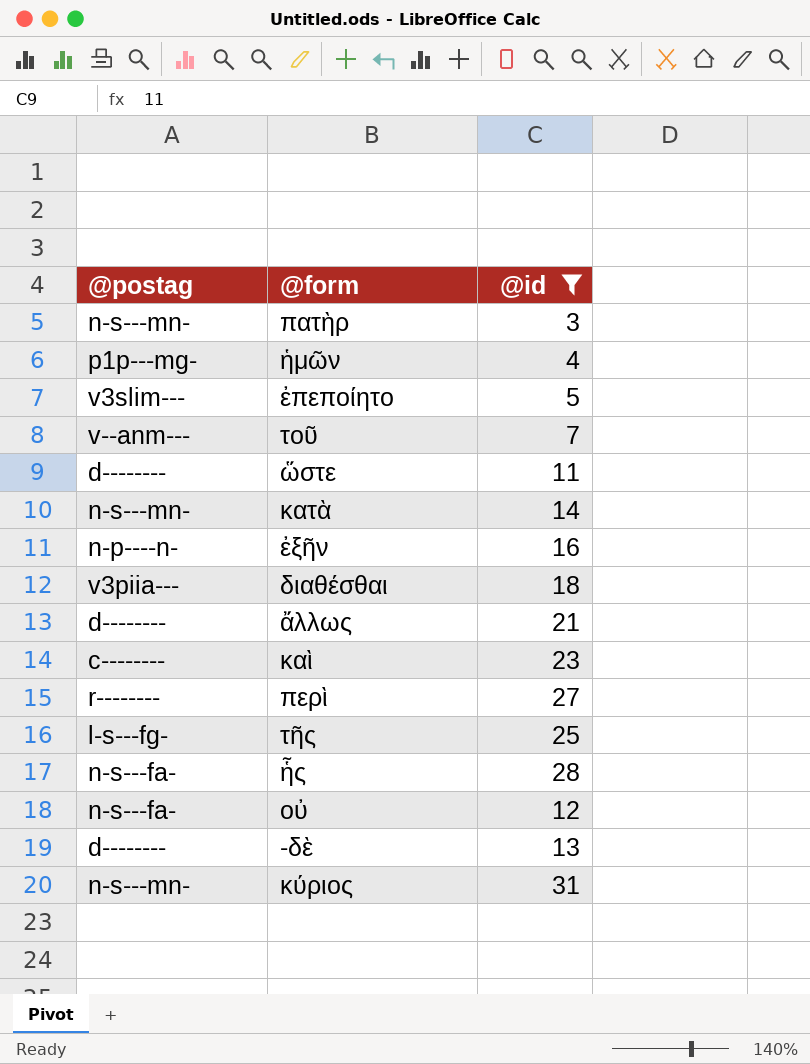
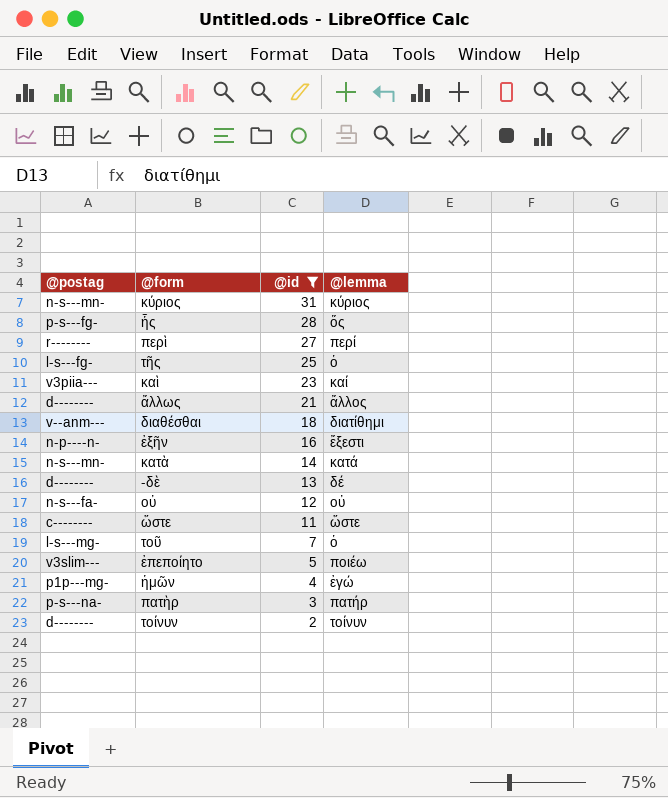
row order: none -> @id descending
column @lemma | position: none -> 4
ἧς | @postag: n-s---fa- -> p-s---fg-
καὶ | @postag: c-------- -> v3piia---
διαθέσθαι | @postag: v3piia--- -> v--anm---
ὥστε | @postag: d-------- -> c--------
τοῦ | @postag: v--anm--- -> l-s---mg-
πατὴρ | @postag: n-s---mn- -> p-s---na-
row τοίνυν: none -> d-------- | 2 | τοίνυν

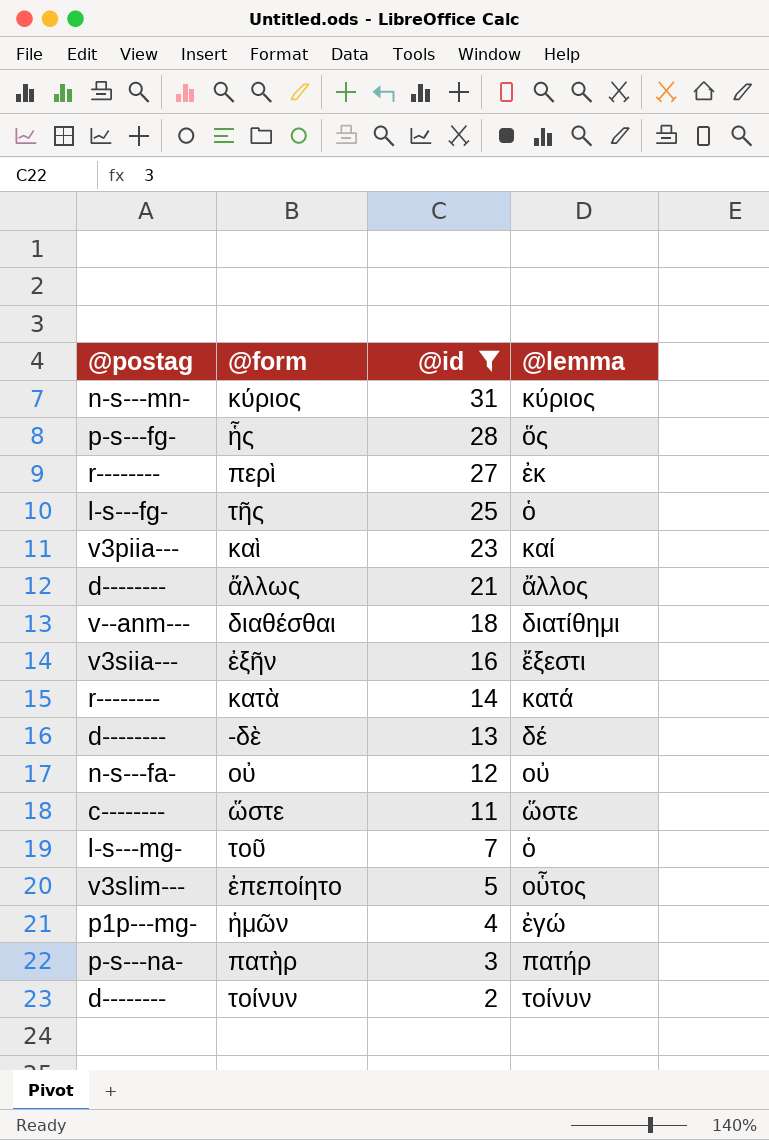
περὶ | @lemma: περί -> ἐκ
ἐξῆν | @postag: n-p----n- -> v3siia---
κατὰ | @postag: n-s---mn- -> r--------
ἐπεποίητο | @lemma: ποιέω -> οὗτος

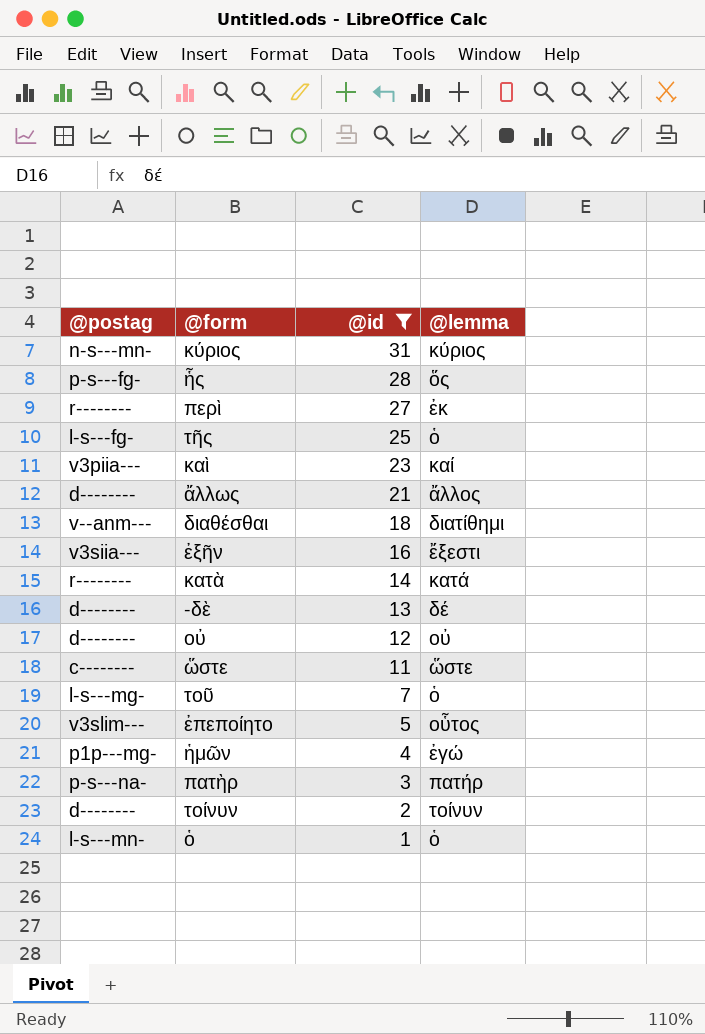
οὐ | @postag: n-s---fa- -> d--------
row ὁ: none -> l-s---mn- | 1 | ὁ

